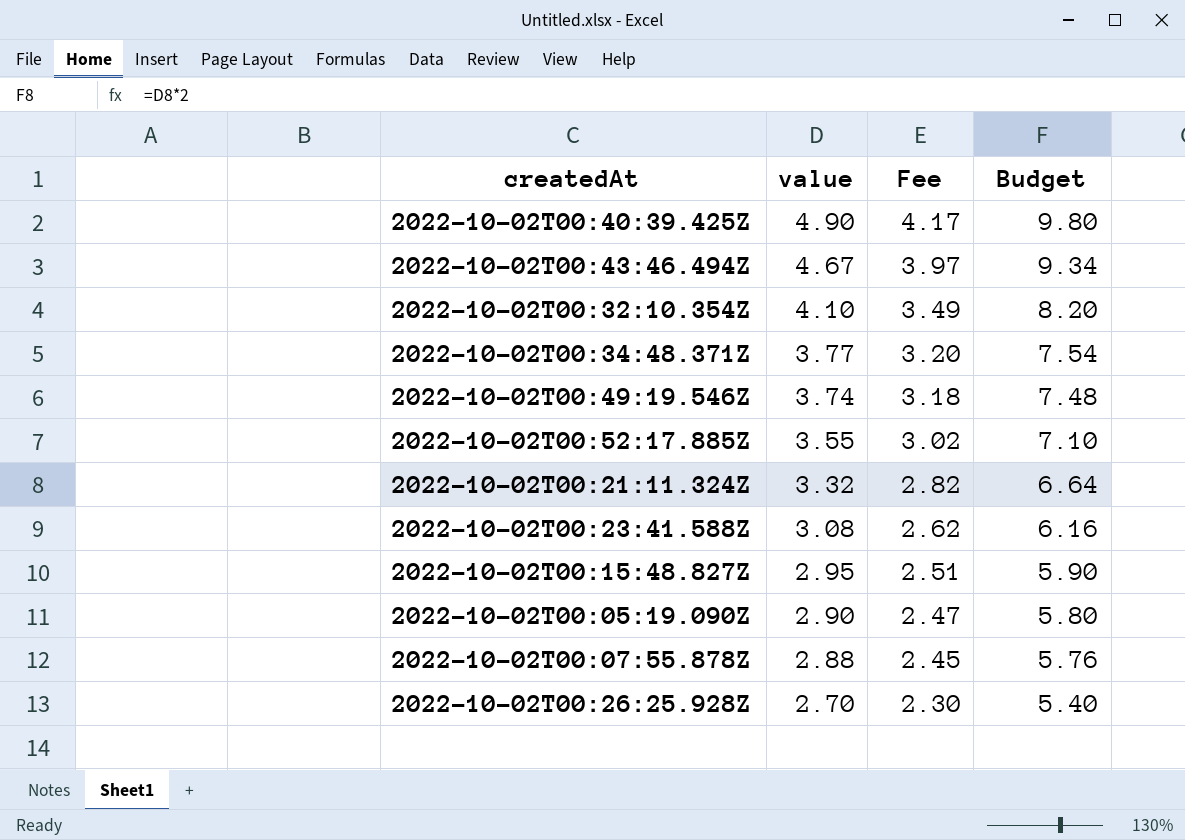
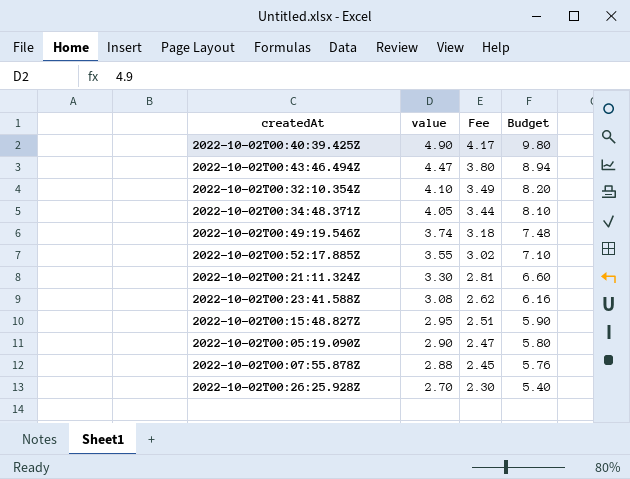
2022-10-02T00:43:46.494Z | value: 4.67 -> 4.47
2022-10-02T00:43:46.494Z | Fee: 3.97 -> 3.80
2022-10-02T00:43:46.494Z | Budget: 9.34 -> 8.94
2022-10-02T00:34:48.371Z | value: 3.77 -> 4.05
2022-10-02T00:34:48.371Z | Fee: 3.20 -> 3.44
2022-10-02T00:34:48.371Z | Budget: 7.54 -> 8.10
2022-10-02T00:21:11.324Z | value: 3.32 -> 3.30
2022-10-02T00:21:11.324Z | Fee: 2.82 -> 2.81
2022-10-02T00:21:11.324Z | Budget: 6.64 -> 6.60

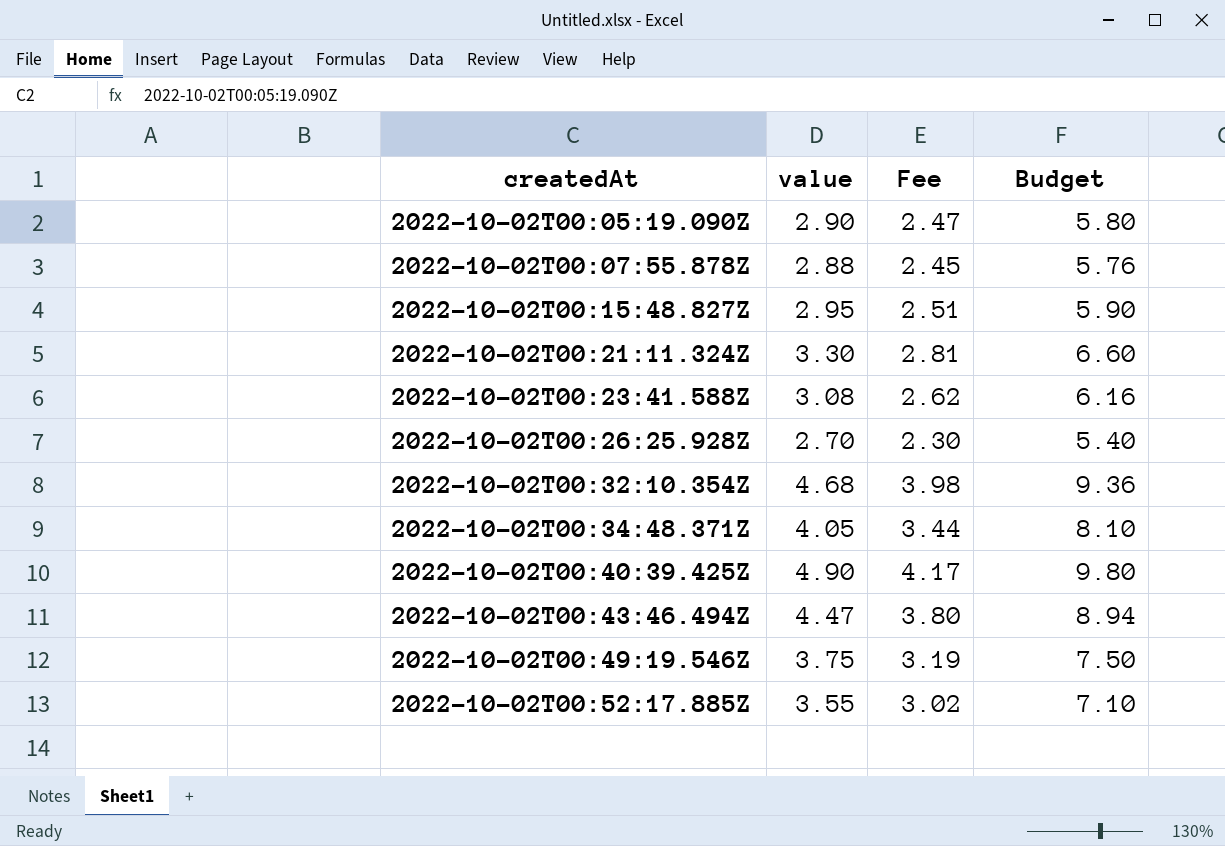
row order: value descending -> createdAt ascending
2022-10-02T00:32:10.354Z | value: 4.10 -> 4.68
2022-10-02T00:32:10.354Z | Fee: 3.49 -> 3.98
2022-10-02T00:32:10.354Z | Budget: 8.20 -> 9.36
2022-10-02T00:49:19.546Z | value: 3.74 -> 3.75
2022-10-02T00:49:19.546Z | Fee: 3.18 -> 3.19
2022-10-02T00:49:19.546Z | Budget: 7.48 -> 7.50

